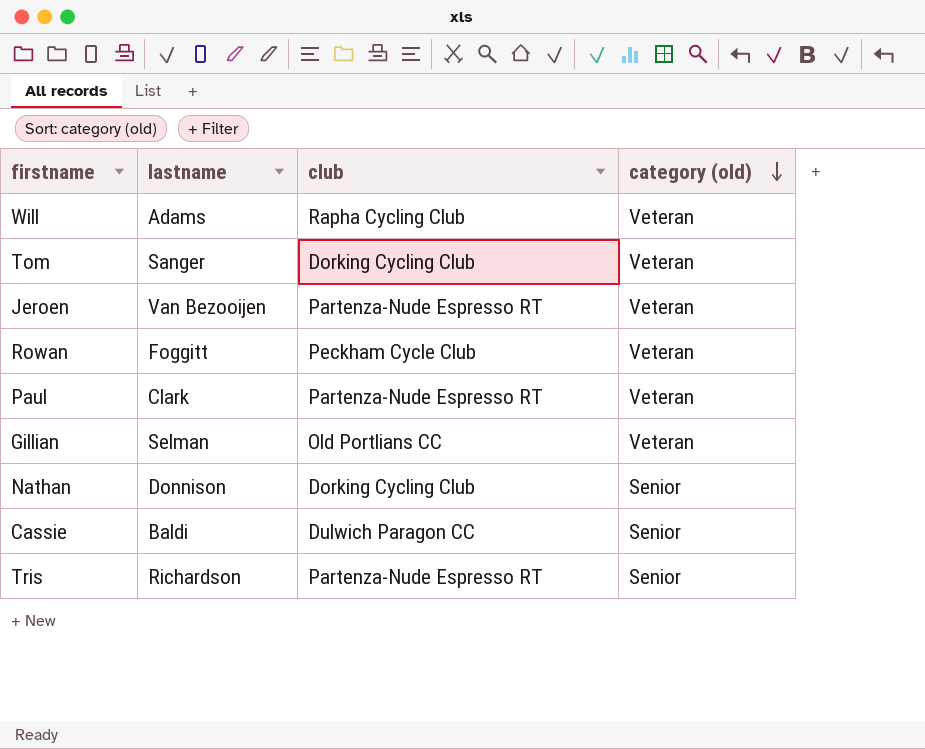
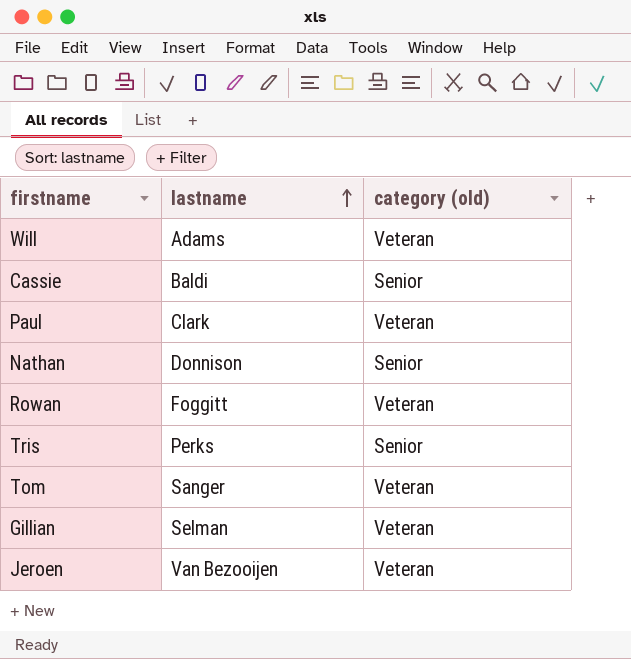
row order: category (old) descending -> lastname ascending
column club | position: 3 -> none
Tris | lastname: Richardson -> Perks

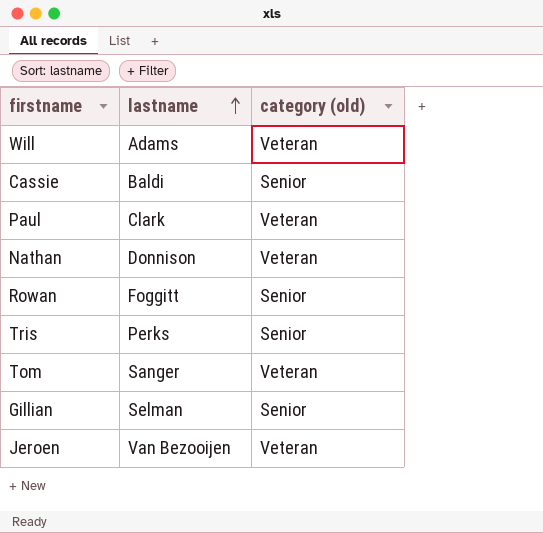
Nathan | category (old): Senior -> Veteran
Rowan | category (old): Veteran -> Senior
Gillian | category (old): Veteran -> Senior

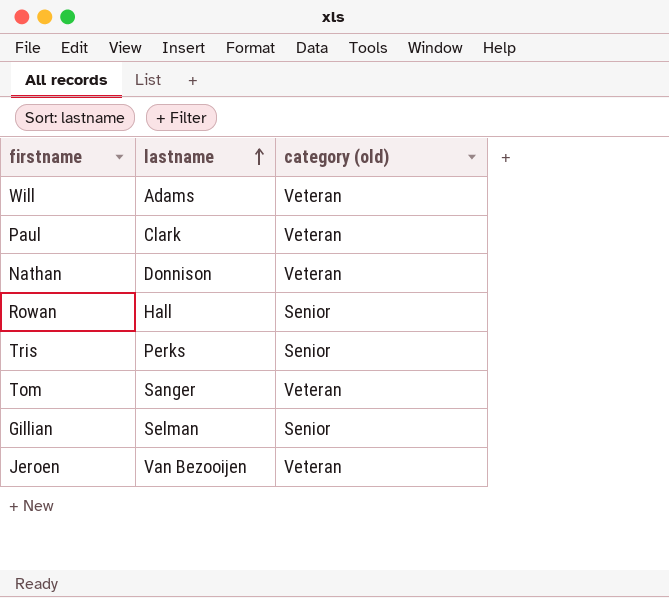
row Cassie: Baldi | Senior -> none
Rowan | lastname: Foggitt -> Hall

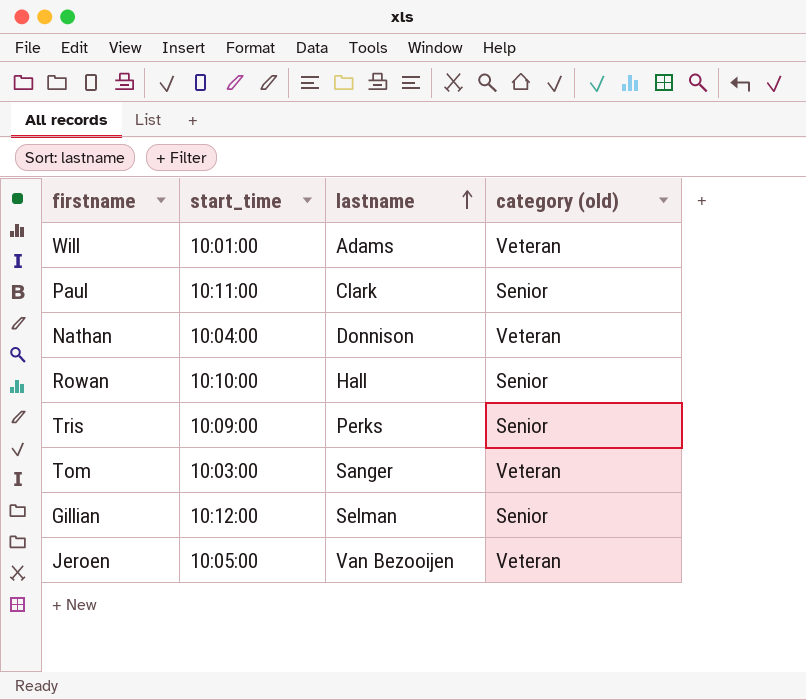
column start_time | position: none -> 2
Paul | category (old): Veteran -> Senior

